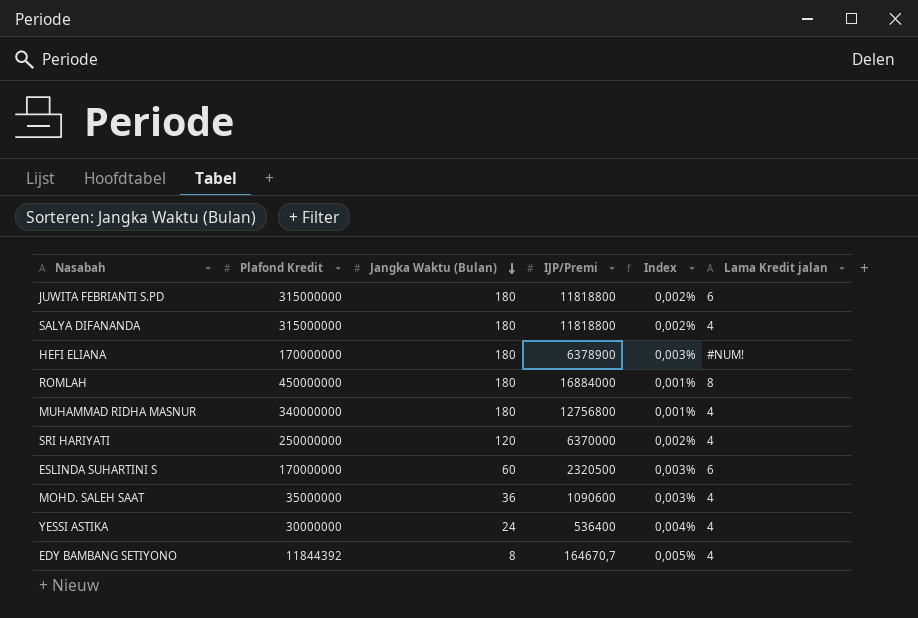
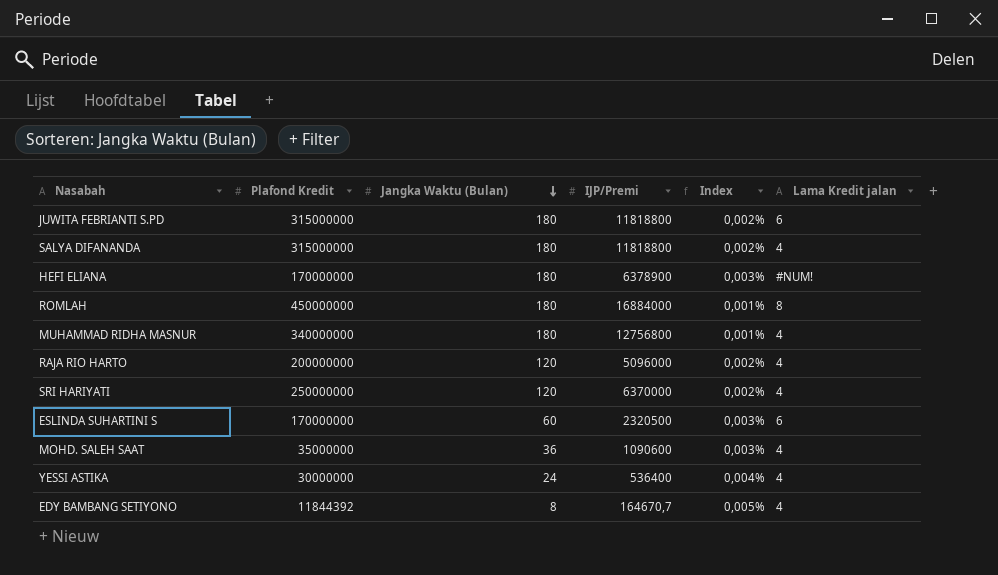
row RAJA RIO HARTO: none -> 200000000 | 120 | 5096000 | 0,002% | 4

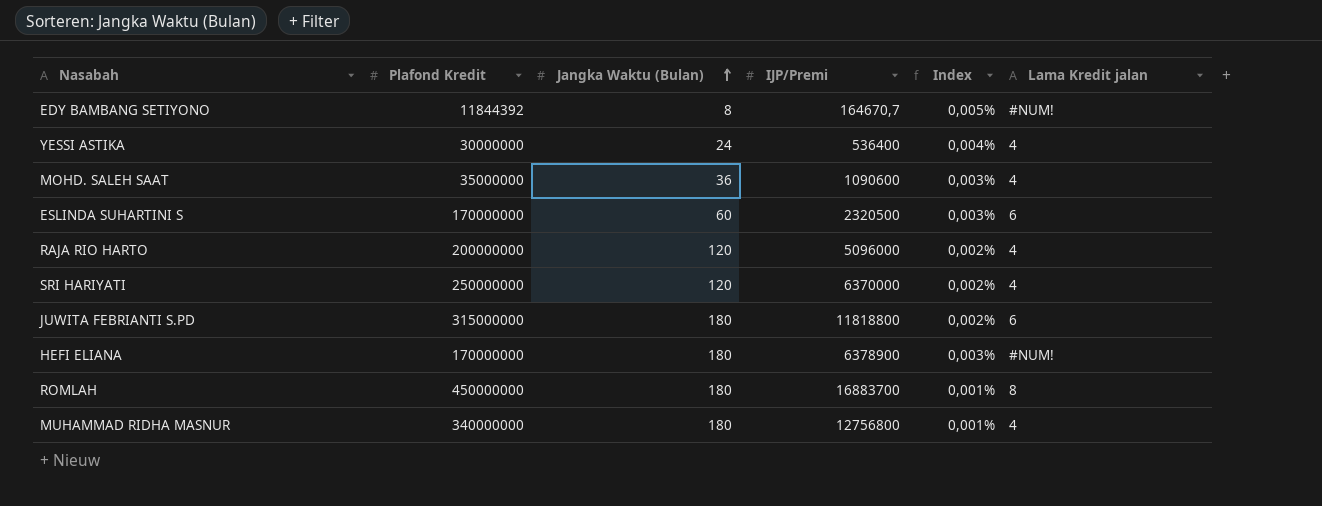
row order: Jangka Waktu (Bulan) descending -> Jangka Waktu (Bulan) ascending
row SALYA DIFANANDA: 315000000 | 180 | 11818800 | 0,002% | 4 -> none
EDY BAMBANG SETIYONO | Lama Kredit jalan: 4 -> #NUM!
ROMLAH | IJP/Premi: 16884000 -> 16883700

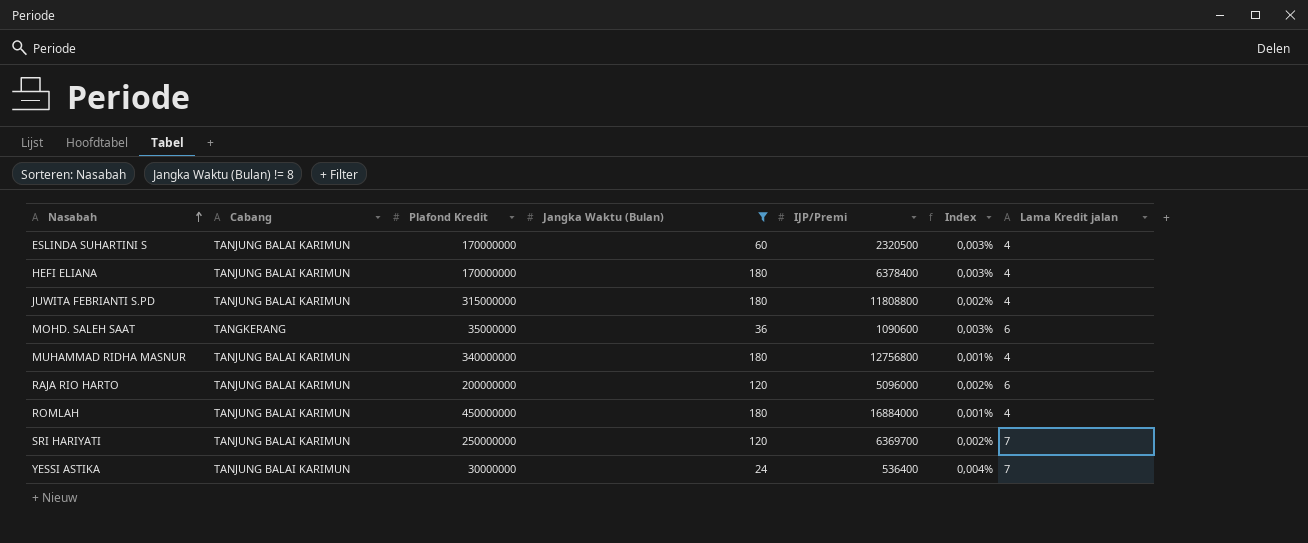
filter: none -> Jangka Waktu (Bulan) != 8
row order: Jangka Waktu (Bulan) ascending -> Nasabah ascending
column Cabang | position: none -> 2
ESLINDA SUHARTINI S | Lama Kredit jalan: 6 -> 4
HEFI ELIANA | IJP/Premi: 6378900 -> 6378400
HEFI ELIANA | Lama Kredit jalan: #NUM! -> 4
JUWITA FEBRIANTI S.PD | IJP/Premi: 11818800 -> 11808800
JUWITA FEBRIANTI S.PD | Lama Kredit jalan: 6 -> 4
MOHD. SALEH SAAT | Lama Kredit jalan: 4 -> 6
RAJA RIO HARTO | Lama Kredit jalan: 4 -> 6
ROMLAH | IJP/Premi: 16883700 -> 16884000
ROMLAH | Lama Kredit jalan: 8 -> 4
SRI HARIYATI | IJP/Premi: 6370000 -> 6369700
SRI HARIYATI | Lama Kredit jalan: 4 -> 7
YESSI ASTIKA | Lama Kredit jalan: 4 -> 7

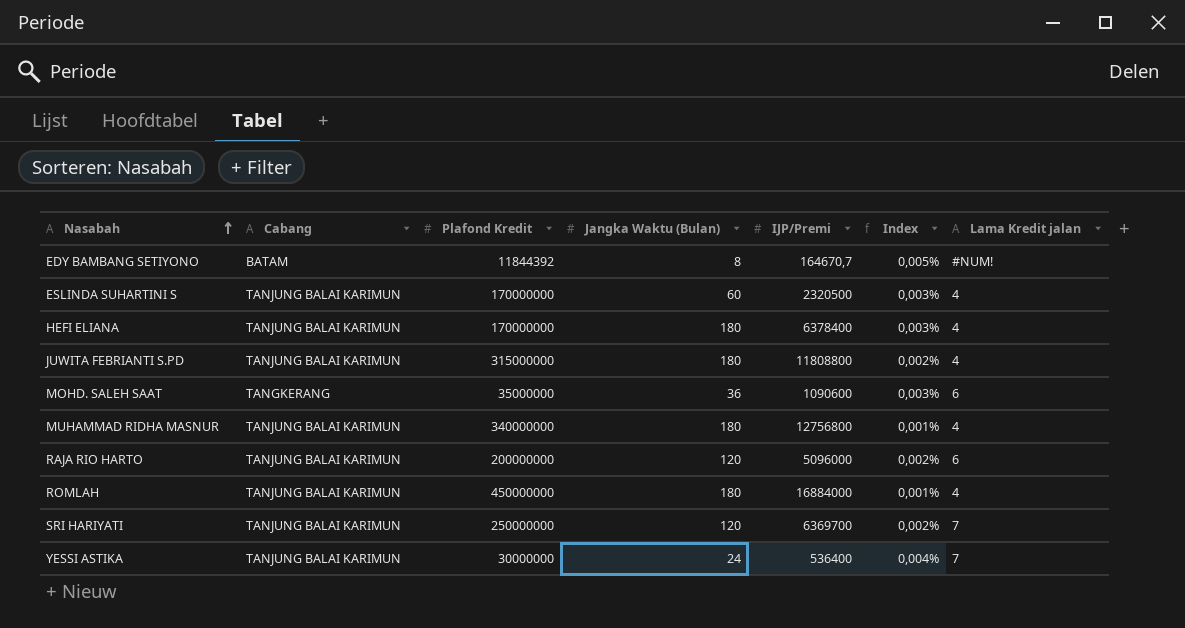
filter: Jangka Waktu (Bulan) != 8 -> none

